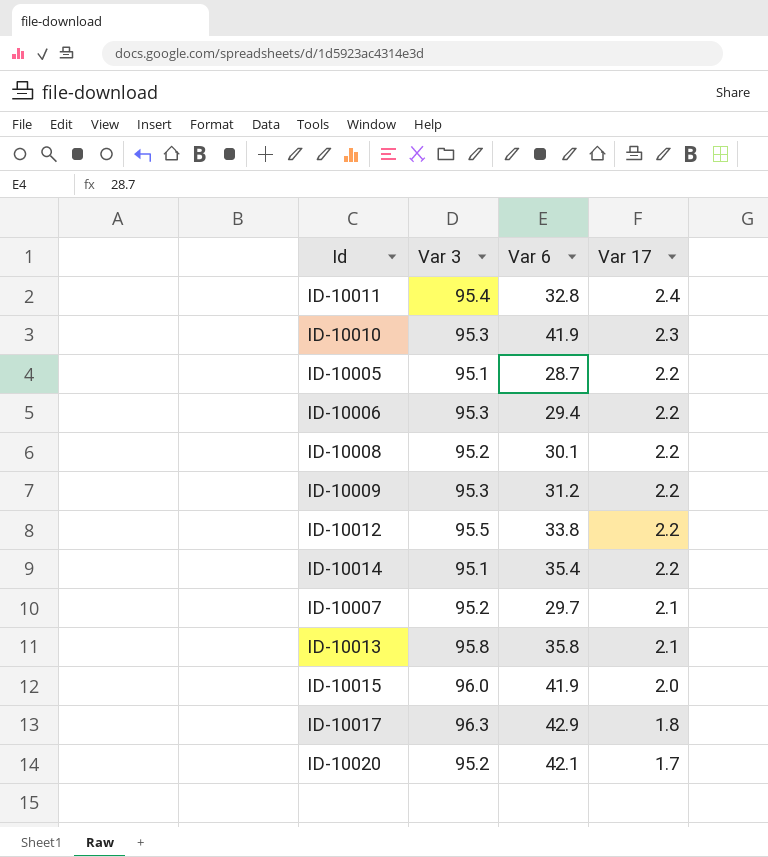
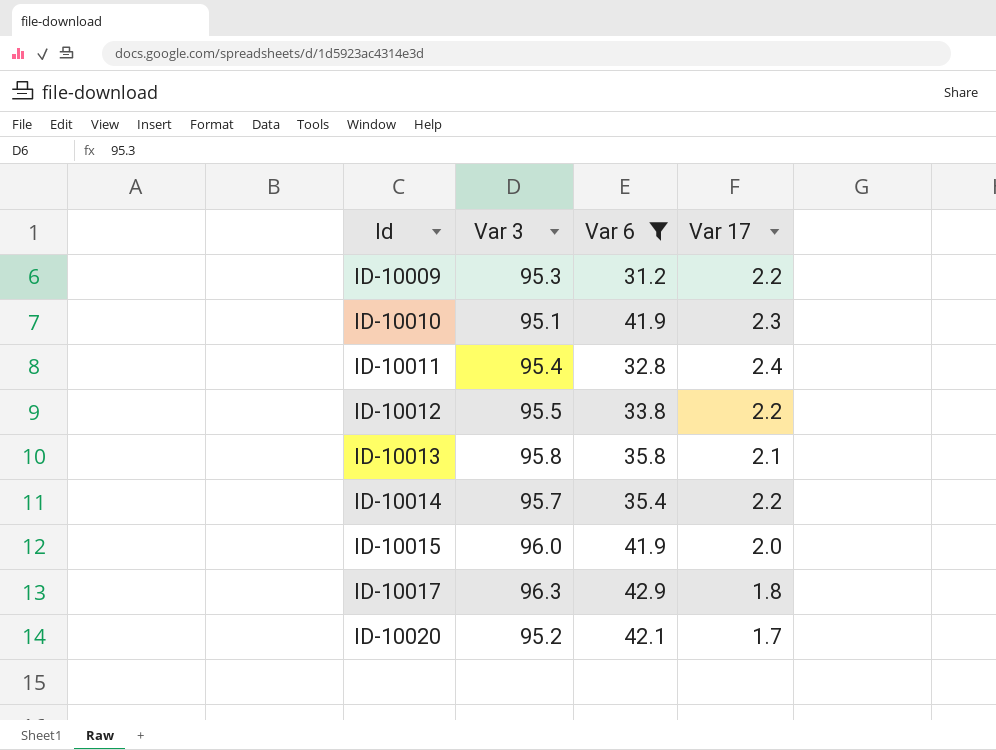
filter: none -> Var 6 >= 31.2
row order: Var 17 descending -> Id ascending
ID-10010 | Var 3: 95.3 -> 95.1
ID-10014 | Var 3: 95.1 -> 95.7

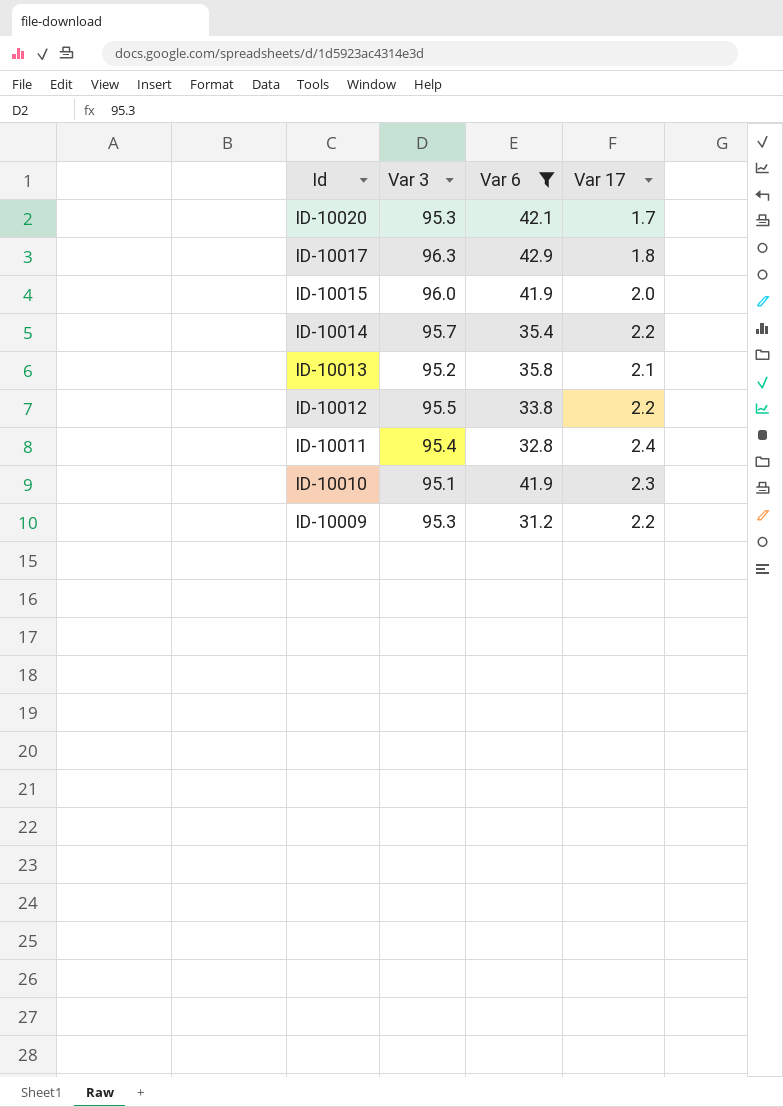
row order: Id ascending -> Id descending
ID-10020 | Var 3: 95.2 -> 95.3
ID-10013 | Var 3: 95.8 -> 95.2

